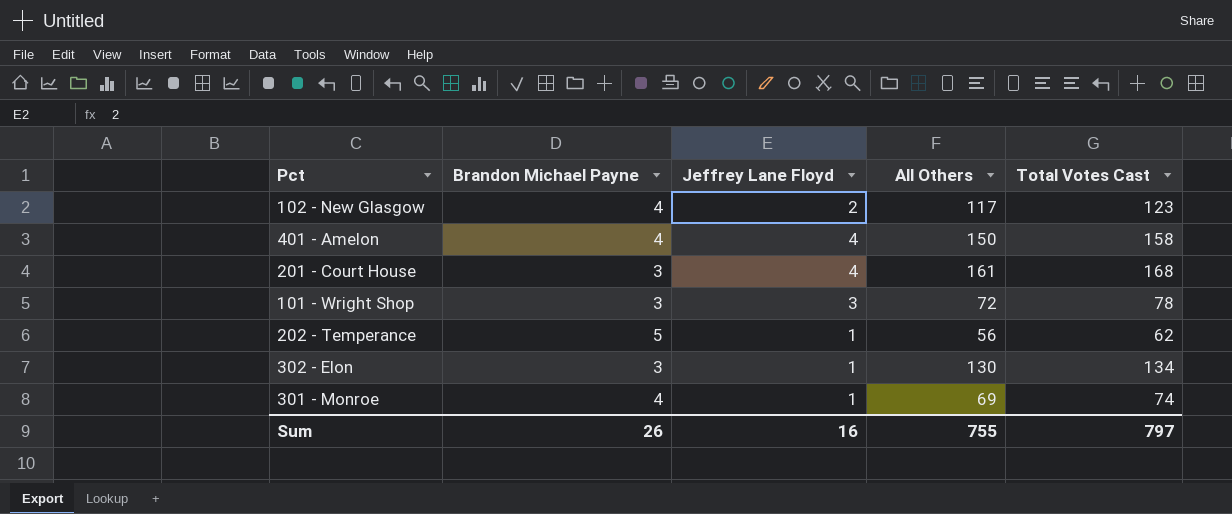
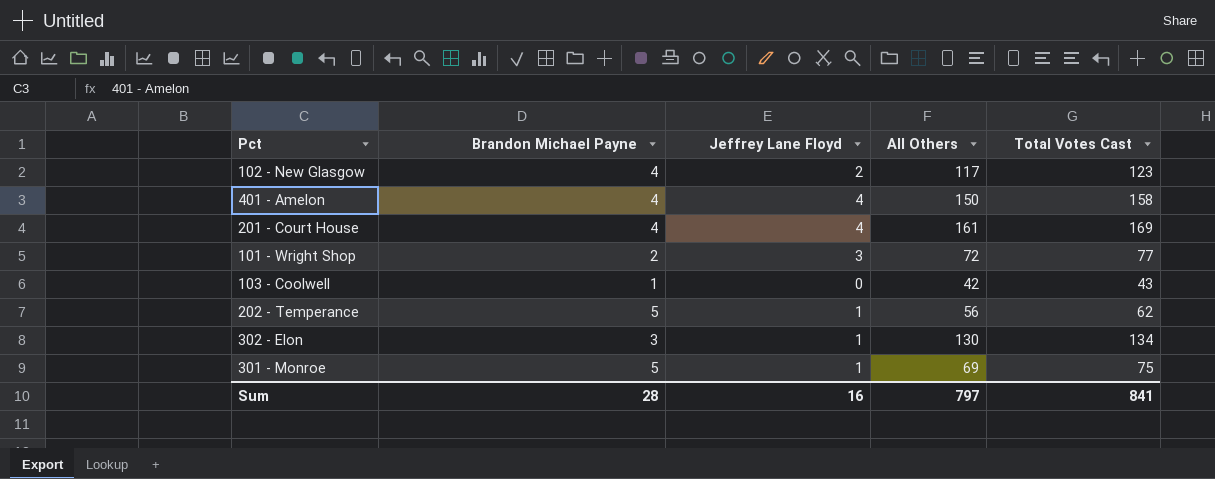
201 - Court House | Brandon Michael Payne: 3 -> 4
201 - Court House | Total Votes Cast: 168 -> 169
101 - Wright Shop | Brandon Michael Payne: 3 -> 2
101 - Wright Shop | Total Votes Cast: 78 -> 77
row 103 - Coolwell: none -> 1 | 0 | 42 | 43
301 - Monroe | Brandon Michael Payne: 4 -> 5
301 - Monroe | Total Votes Cast: 74 -> 75
Sum | Brandon Michael Payne: 26 -> 28
Sum | All Others: 755 -> 797
Sum | Total Votes Cast: 797 -> 841

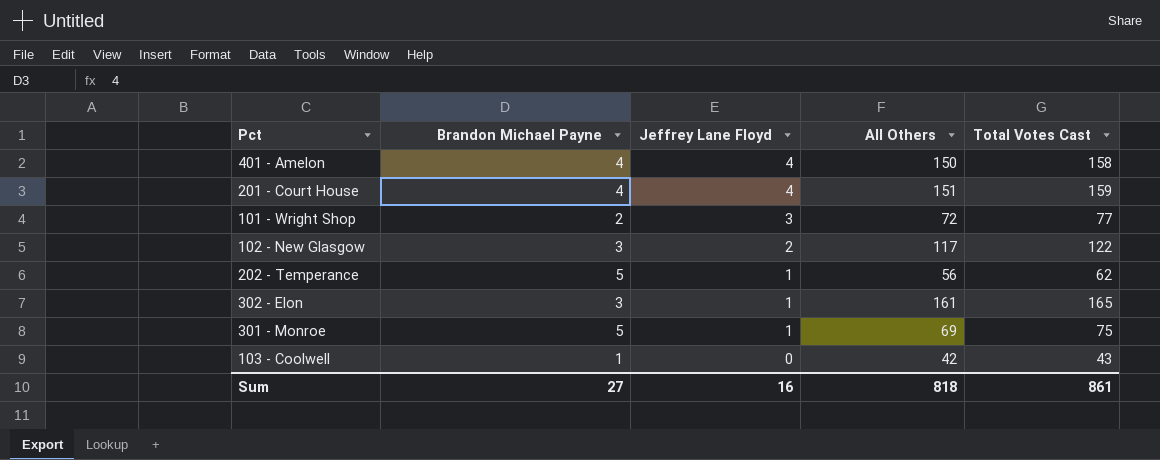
row order: none -> Jeffrey Lane Floyd descending
201 - Court House | All Others: 161 -> 151
201 - Court House | Total Votes Cast: 169 -> 159
102 - New Glasgow | Brandon Michael Payne: 4 -> 3
102 - New Glasgow | Total Votes Cast: 123 -> 122
302 - Elon | All Others: 130 -> 161
302 - Elon | Total Votes Cast: 134 -> 165
Sum | Brandon Michael Payne: 28 -> 27
Sum | All Others: 797 -> 818
Sum | Total Votes Cast: 841 -> 861

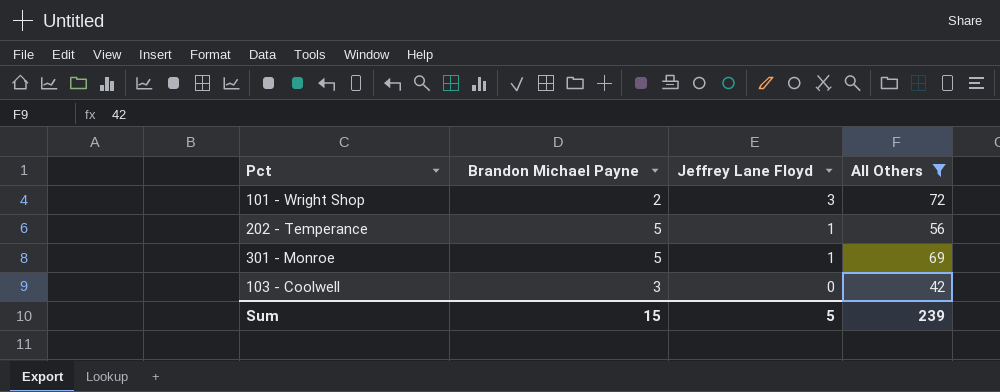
filter: none -> All Others <= 72
column Total Votes Cast | formula: [Brandon Michael Payne] + [Jeffrey Lane Floyd] + [All Others] -> none
103 - Coolwell | Brandon Michael Payne: 1 -> 3
Sum | Brandon Michael Payne: 27 -> 15
Sum | Jeffrey Lane Floyd: 16 -> 5
Sum | All Others: 818 -> 239

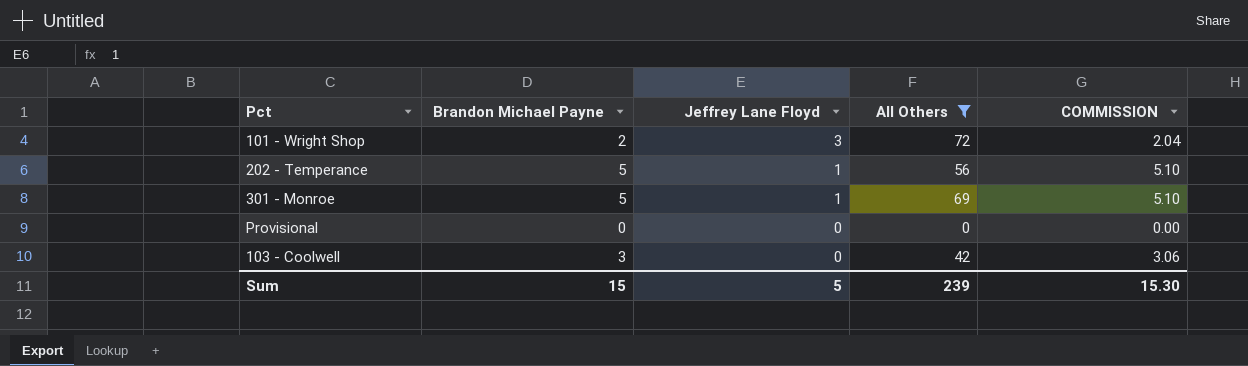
column COMMISSION | formula: none -> [Brandon Michael Payne] * 1.02
row Provisional: none -> 0 | 0 | 0 | 0.00

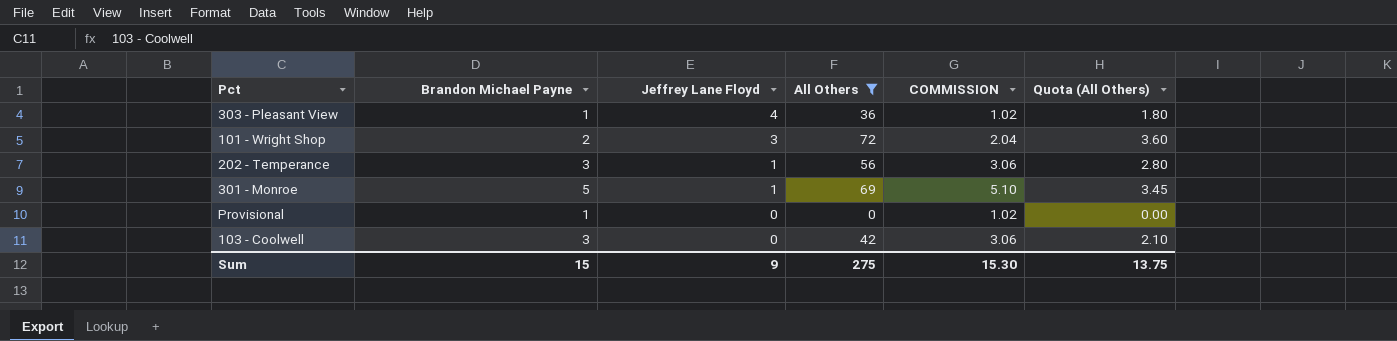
column Quota (All Others) | formula: none -> [All Others] * 0.05
row 303 - Pleasant View: none -> 1 | 4 | 36 | 1.02 | 1.80
202 - Temperance | Brandon Michael Payne: 5 -> 3
202 - Temperance | COMMISSION: 5.10 -> 3.06
Provisional | Brandon Michael Payne: 0 -> 1
Provisional | COMMISSION: 0.00 -> 1.02
Sum | Jeffrey Lane Floyd: 5 -> 9
Sum | All Others: 239 -> 275

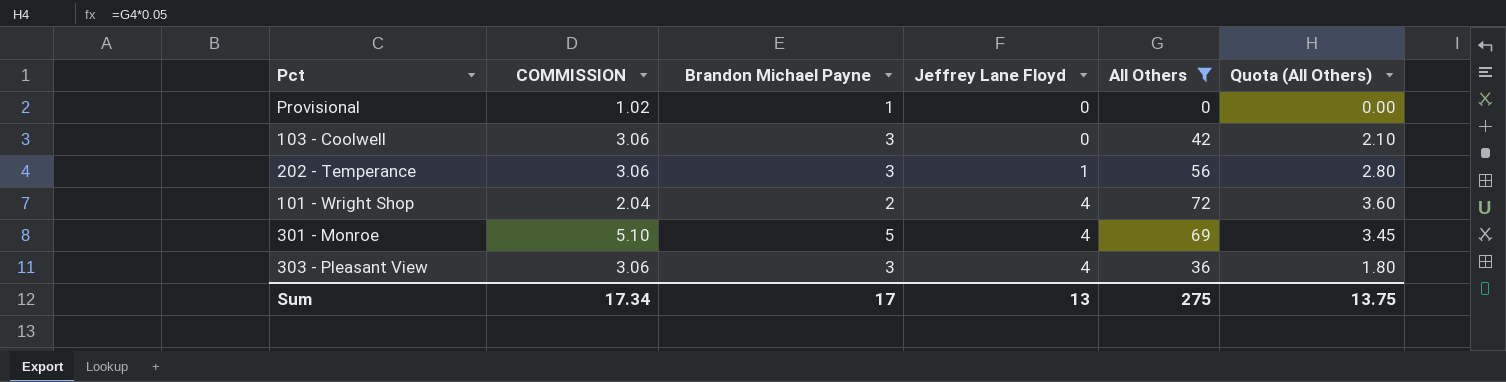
row order: Jeffrey Lane Floyd descending -> Jeffrey Lane Floyd ascending
column COMMISSION | position: 5 -> 2
101 - Wright Shop | Jeffrey Lane Floyd: 3 -> 4
301 - Monroe | Jeffrey Lane Floyd: 1 -> 4
303 - Pleasant View | COMMISSION: 1.02 -> 3.06
303 - Pleasant View | Brandon Michael Payne: 1 -> 3
Sum | COMMISSION: 15.30 -> 17.34
Sum | Brandon Michael Payne: 15 -> 17
Sum | Jeffrey Lane Floyd: 9 -> 13

